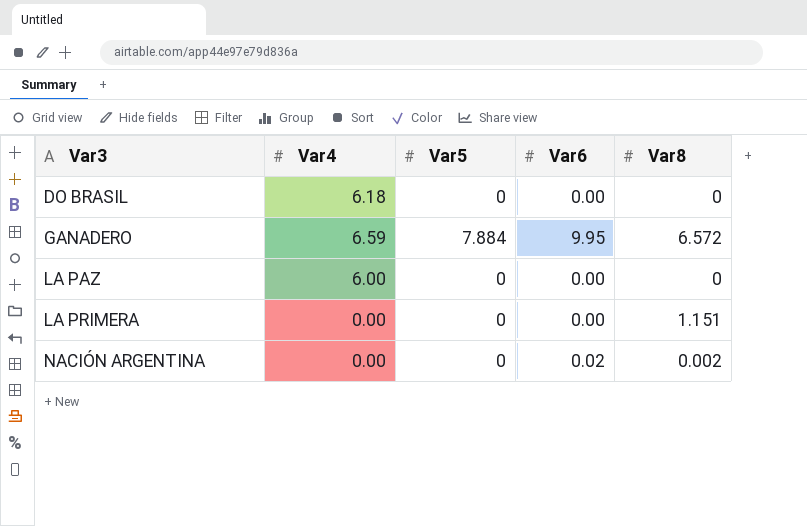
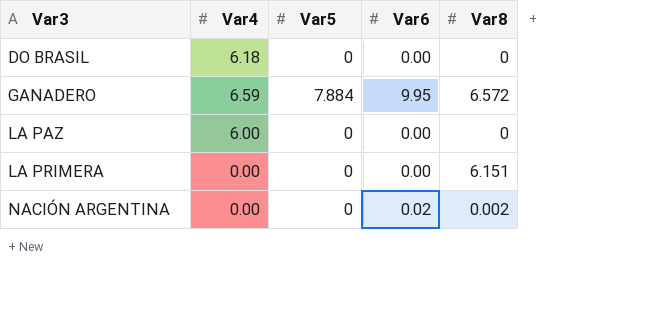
LA PRIMERA | Var8: 1.151 -> 6.151

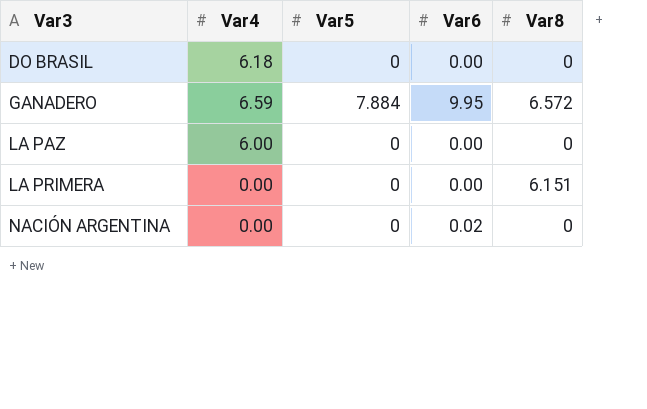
NACIÓN ARGENTINA | Var8: 0.002 -> 0

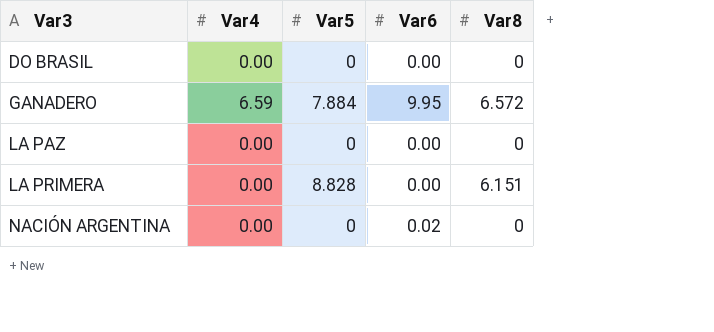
DO BRASIL | Var4: 6.18 -> 0.00
LA PAZ | Var4: 6.00 -> 0.00
LA PRIMERA | Var5: 0 -> 8.828

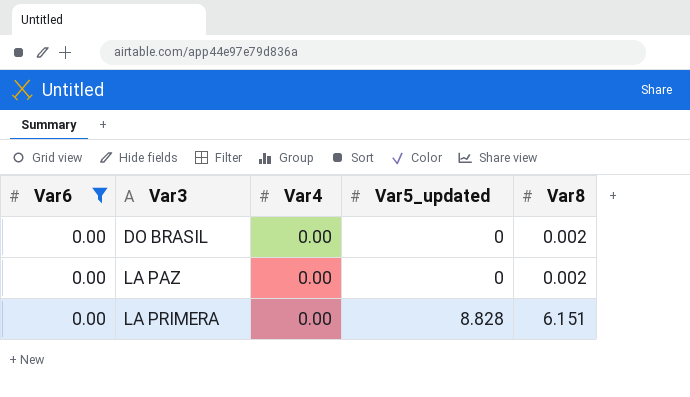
filter: none -> Var6 = 0.00
column Var6 | position: 4 -> 1
column name: Var5 -> Var5_updated
DO BRASIL | Var8: 0 -> 0.002
LA PAZ | Var8: 0 -> 0.002

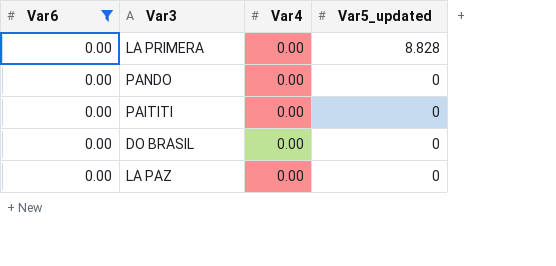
row order: Var3 ascending -> Var5_updated descending
column Var8 | position: 5 -> none
row PANDO: none -> 0.00 | 0.00 | 0
row PAITITI: none -> 0.00 | 0.00 | 0

